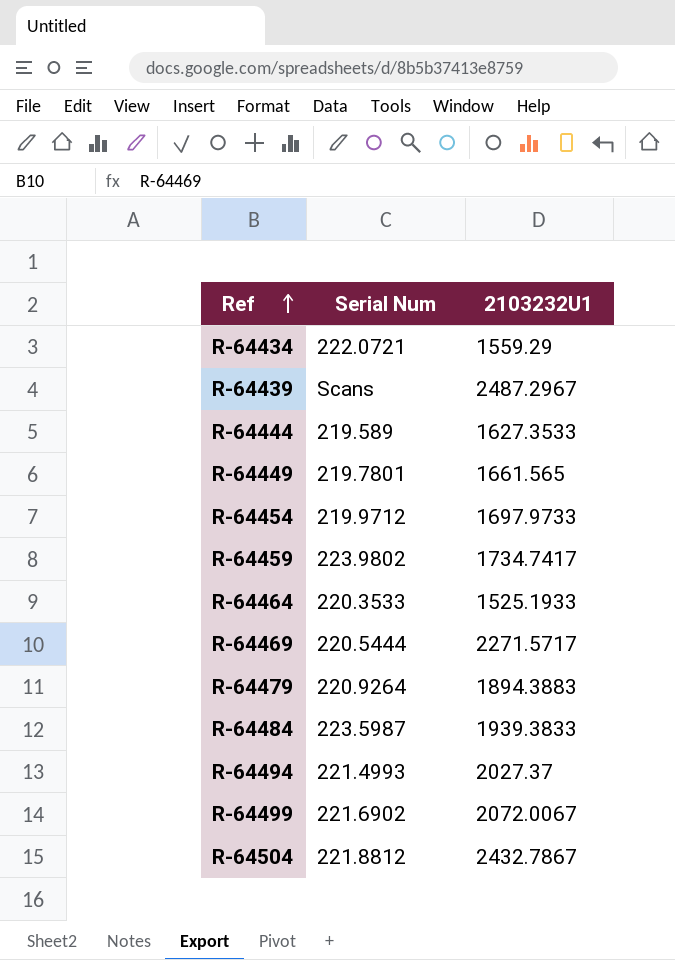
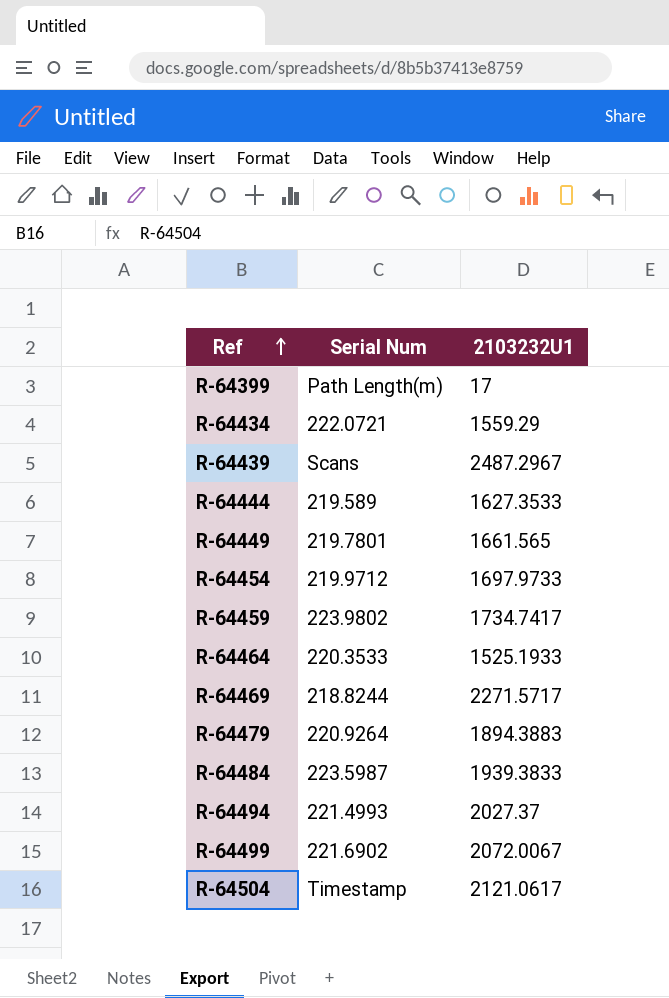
row R-64399: none -> Path Length(m) | 17
R-64469 | Serial Num: 220.5444 -> 218.8244
R-64504 | Serial Num: 221.8812 -> Timestamp
R-64504 | 2103232U1: 2432.7867 -> 2121.0617

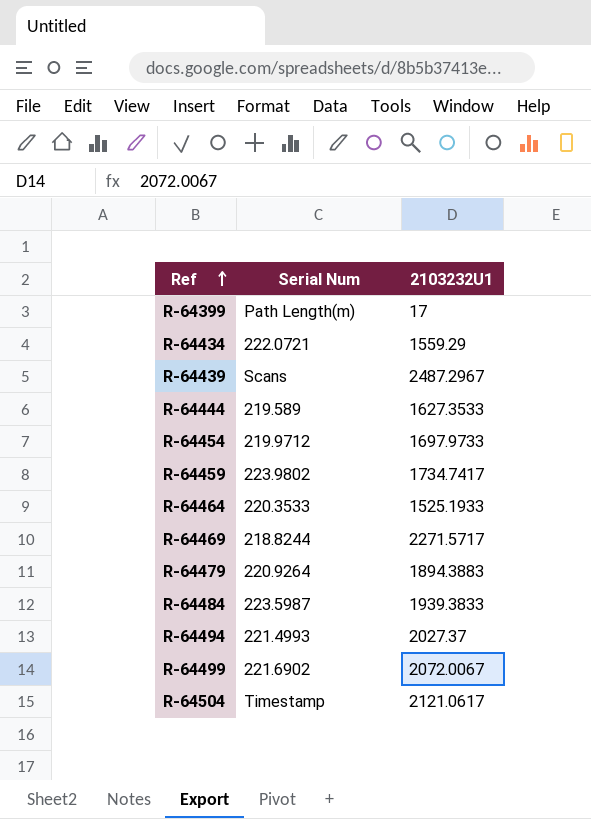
row R-64449: 219.7801 | 1661.565 -> none

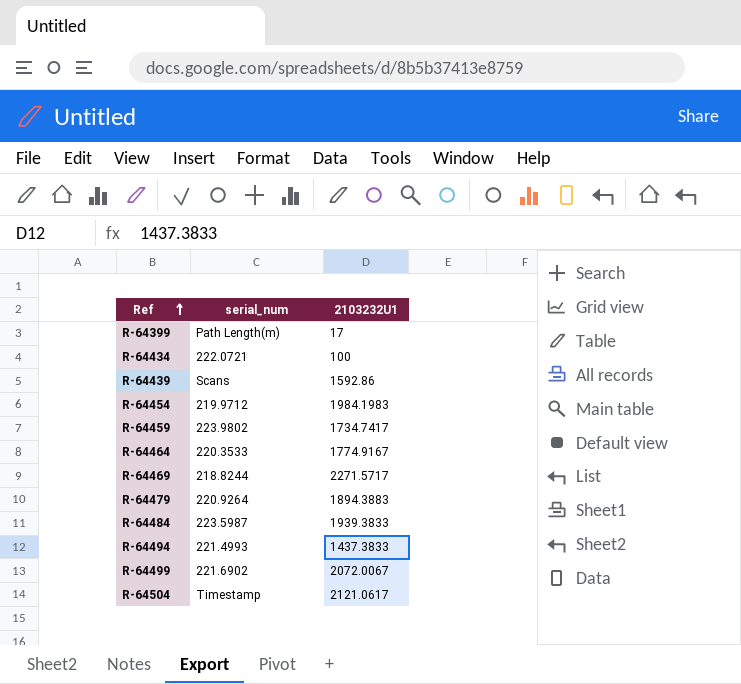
column name: Serial Num -> serial_num
row R-64444: 219.589 | 1627.3533 -> none
R-64434 | 2103232U1: 1559.29 -> 100
R-64439 | 2103232U1: 2487.2967 -> 1592.86
R-64454 | 2103232U1: 1697.9733 -> 1984.1983
R-64464 | 2103232U1: 1525.1933 -> 1774.9167
R-64494 | 2103232U1: 2027.37 -> 1437.3833

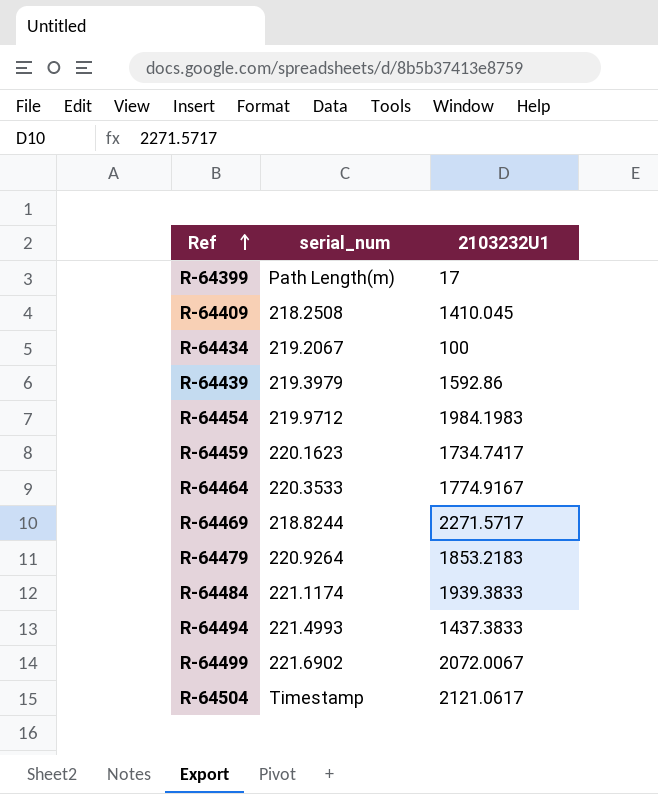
row R-64409: none -> 218.2508 | 1410.045
R-64434 | serial_num: 222.0721 -> 219.2067
R-64439 | serial_num: Scans -> 219.3979
R-64459 | serial_num: 223.9802 -> 220.1623
R-64479 | 2103232U1: 1894.3883 -> 1853.2183
R-64484 | serial_num: 223.5987 -> 221.1174

